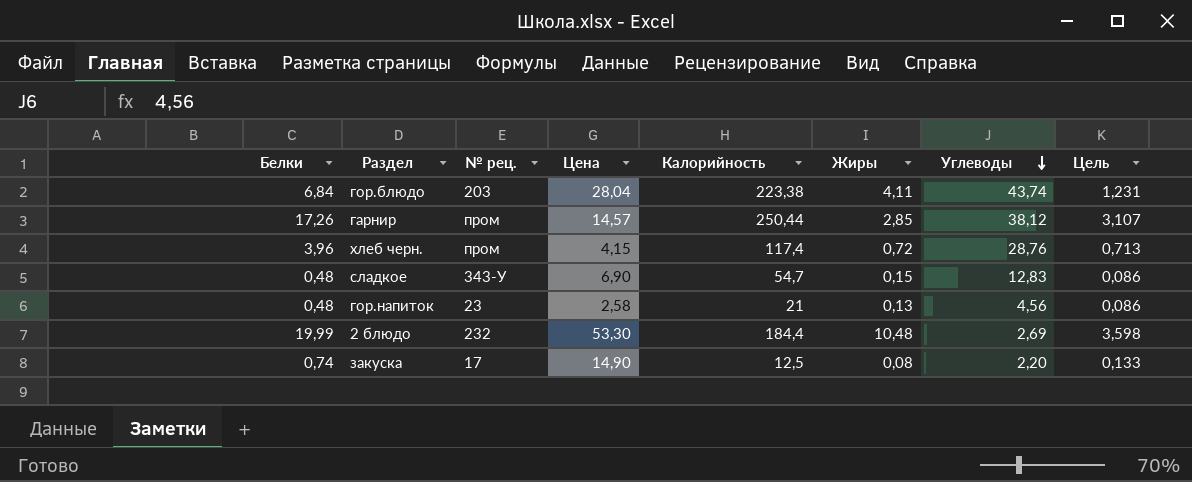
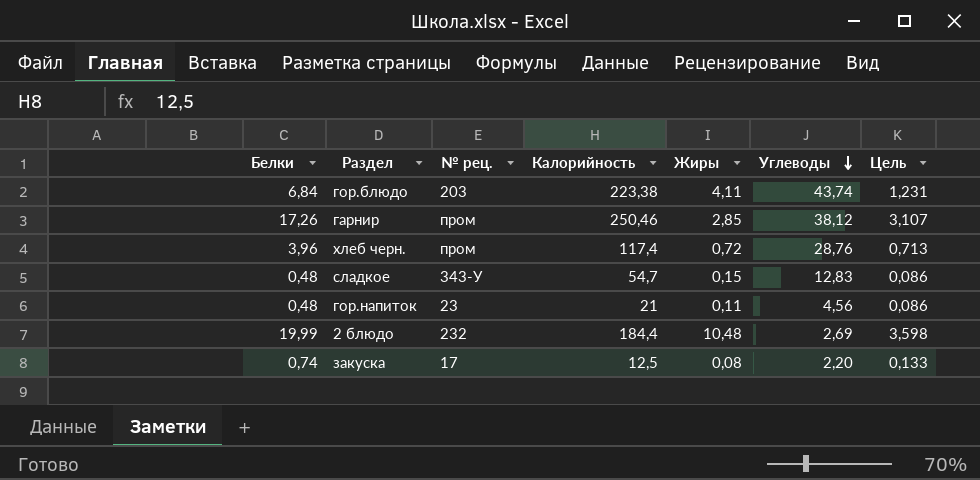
column Цена | position: 4 -> none
гарнир | Калорийность: 250,44 -> 250,46
гор.напиток | Жиры: 0,13 -> 0,11

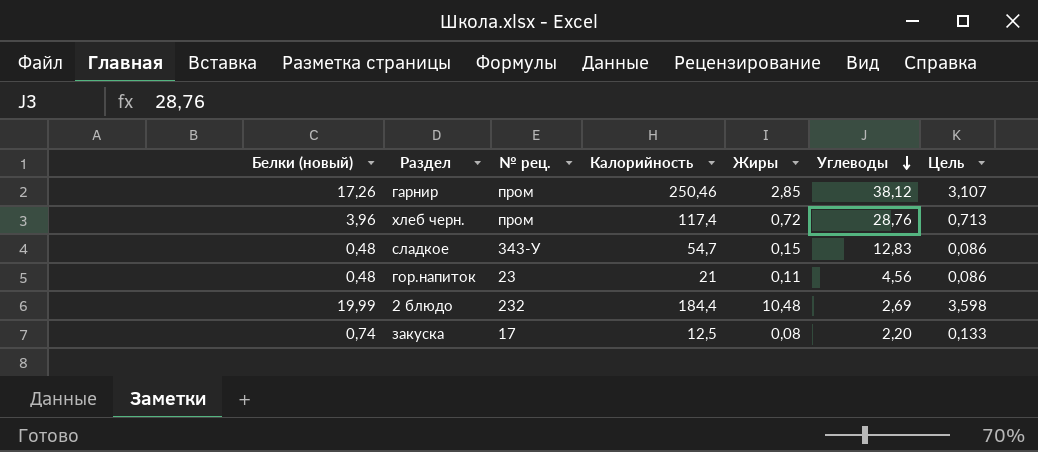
column name: Белки -> Белки (новый)
row гор.блюдо: 6,84 | 203 | 223,38 | 4,11 | 43,74 | 1,231 -> none

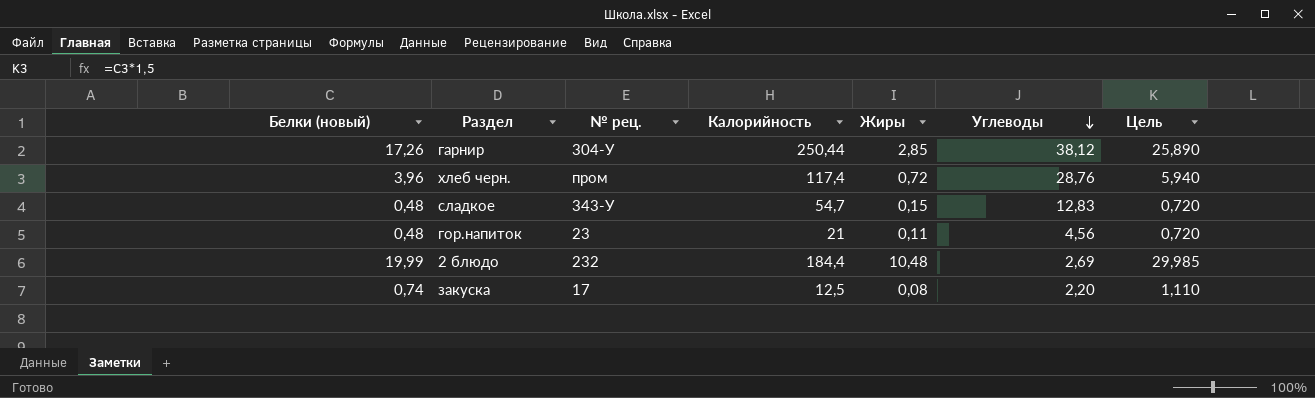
column Цель | formula: [Белки (новый)] * 0,18 -> [Белки (новый)] * 1,5
гарнир | № рец.: пром -> 304-У
гарнир | Калорийность: 250,46 -> 250,44

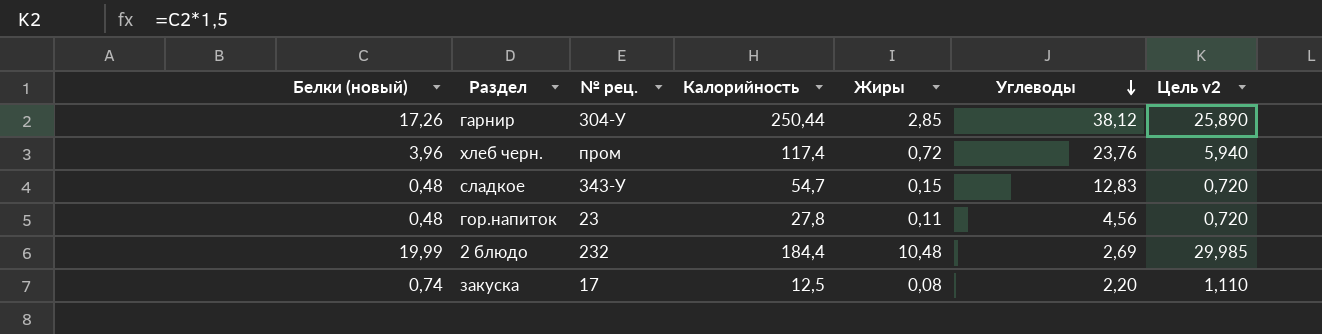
column name: Цель -> Цель v2
хлеб черн. | Углеводы: 28,76 -> 23,76
гор.напиток | Калорийность: 21 -> 27,8

